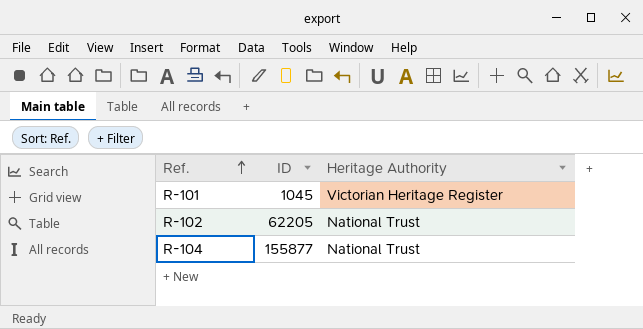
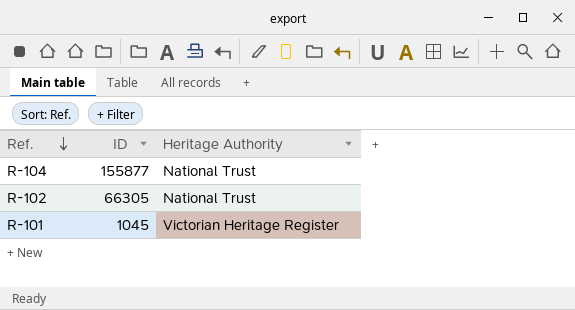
row order: Ref. ascending -> Ref. descending
R-102 | ID: 62205 -> 66305

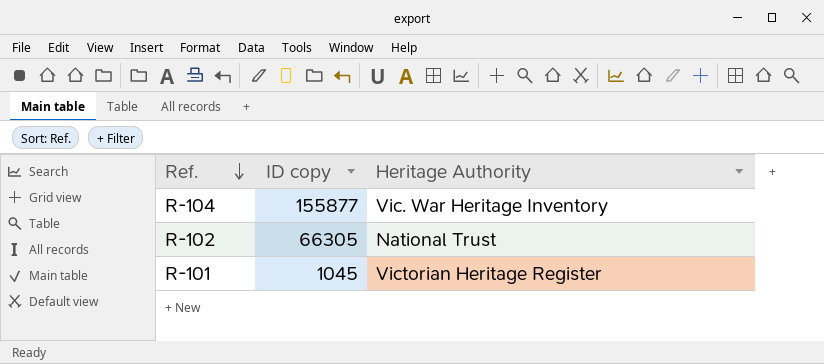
column name: ID -> ID copy
R-104 | Heritage Authority: National Trust -> Vic. War Heritage Inventory

